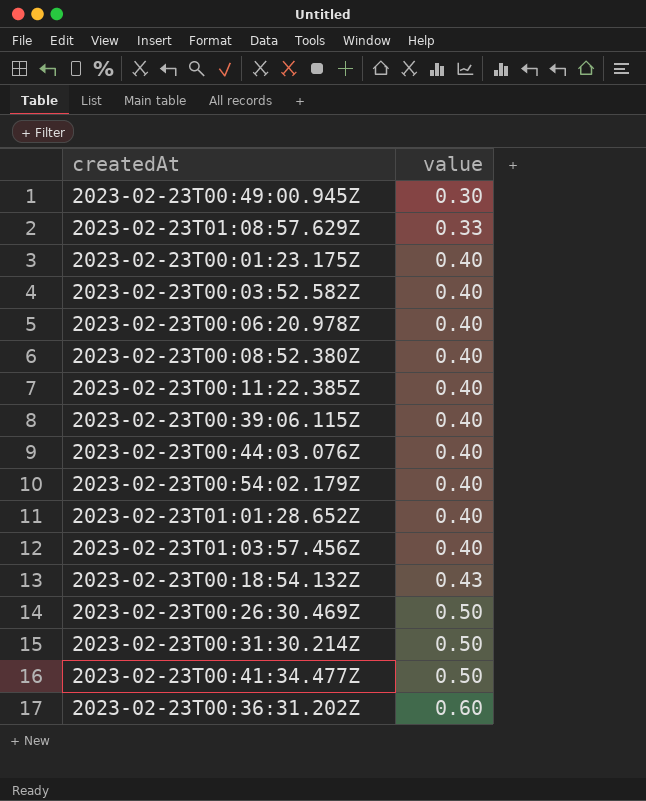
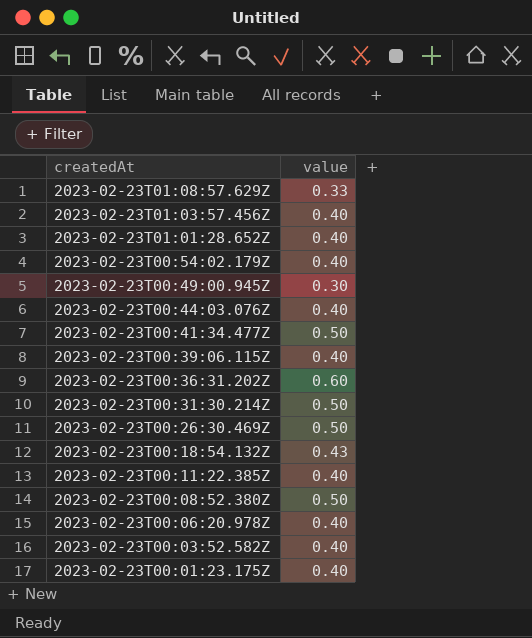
row order: value ascending -> createdAt descending
2023-02-23T00:08:52.380Z | value: 0.40 -> 0.50

